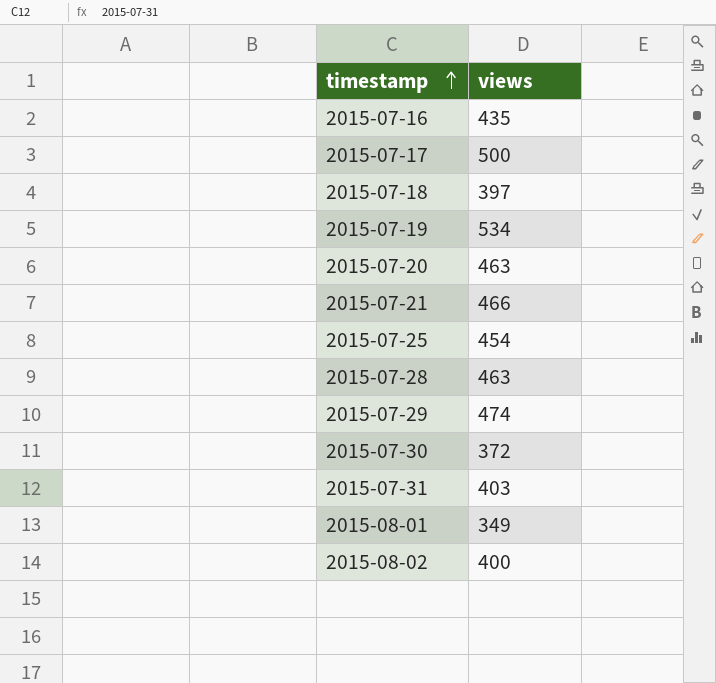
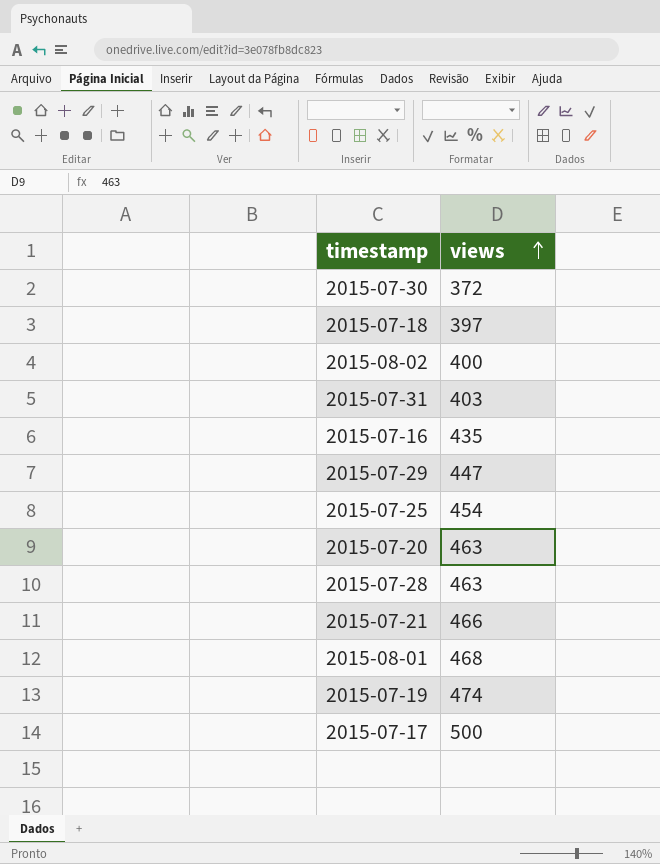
row order: timestamp ascending -> views ascending
2015-07-29 | views: 474 -> 447
2015-08-01 | views: 349 -> 468
2015-07-19 | views: 534 -> 474

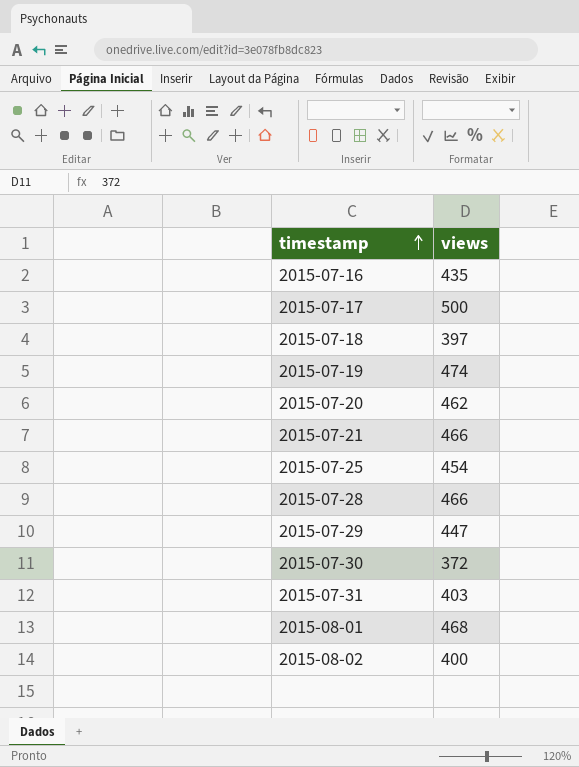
row order: views ascending -> timestamp ascending
2015-07-20 | views: 463 -> 462
2015-07-28 | views: 463 -> 466

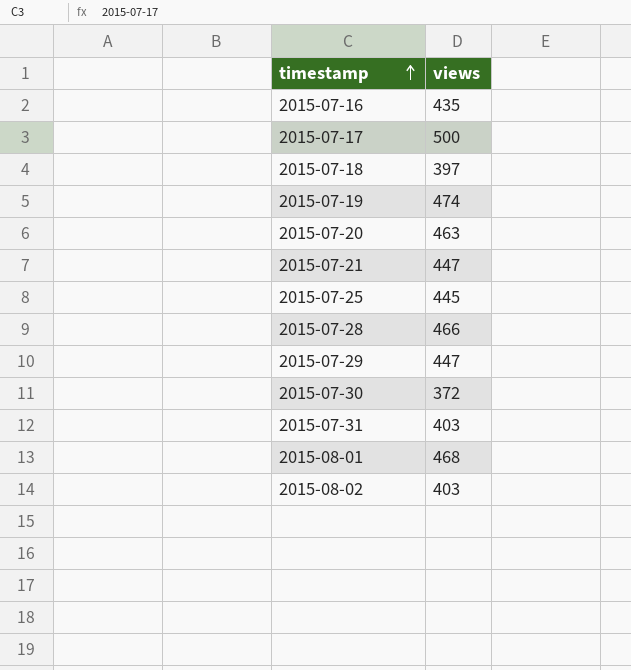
2015-07-20 | views: 462 -> 463
2015-07-21 | views: 466 -> 447
2015-07-25 | views: 454 -> 445
2015-08-02 | views: 400 -> 403

